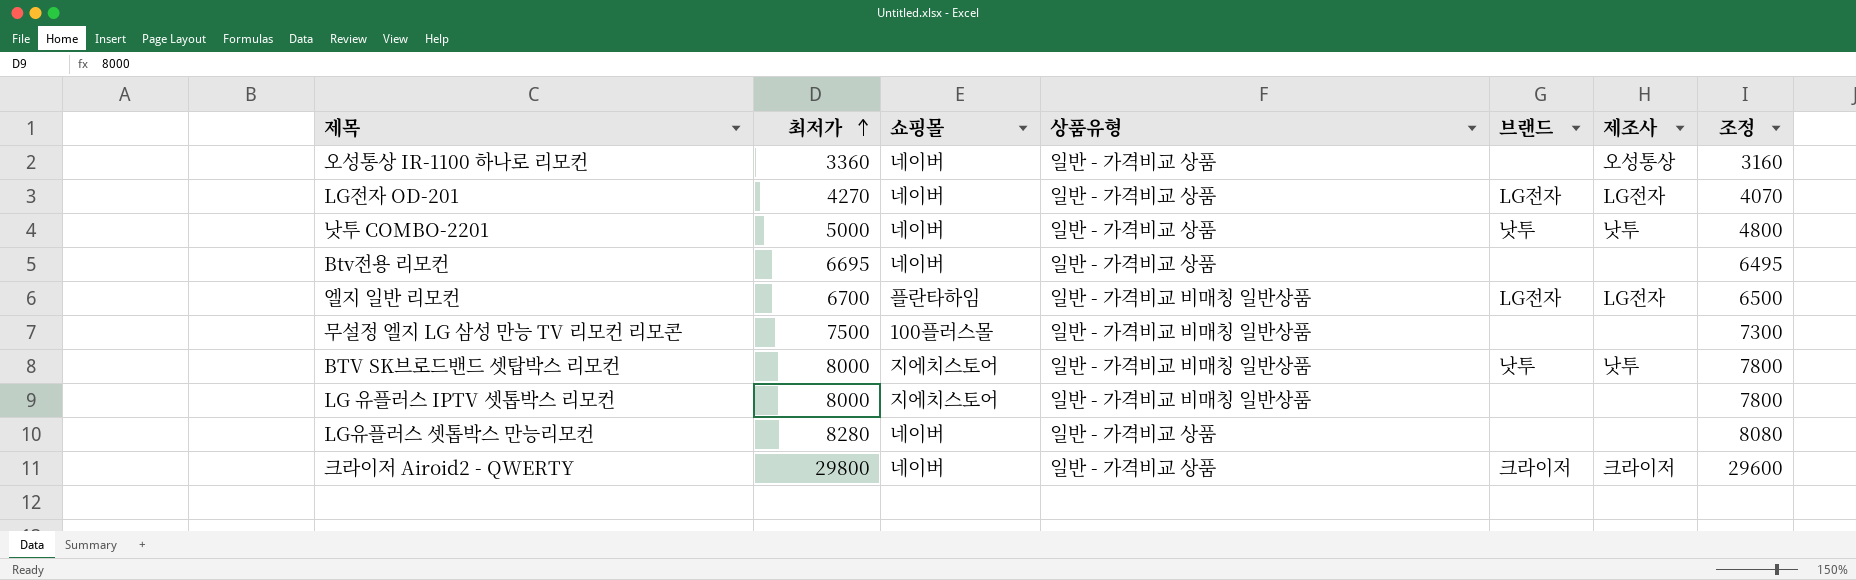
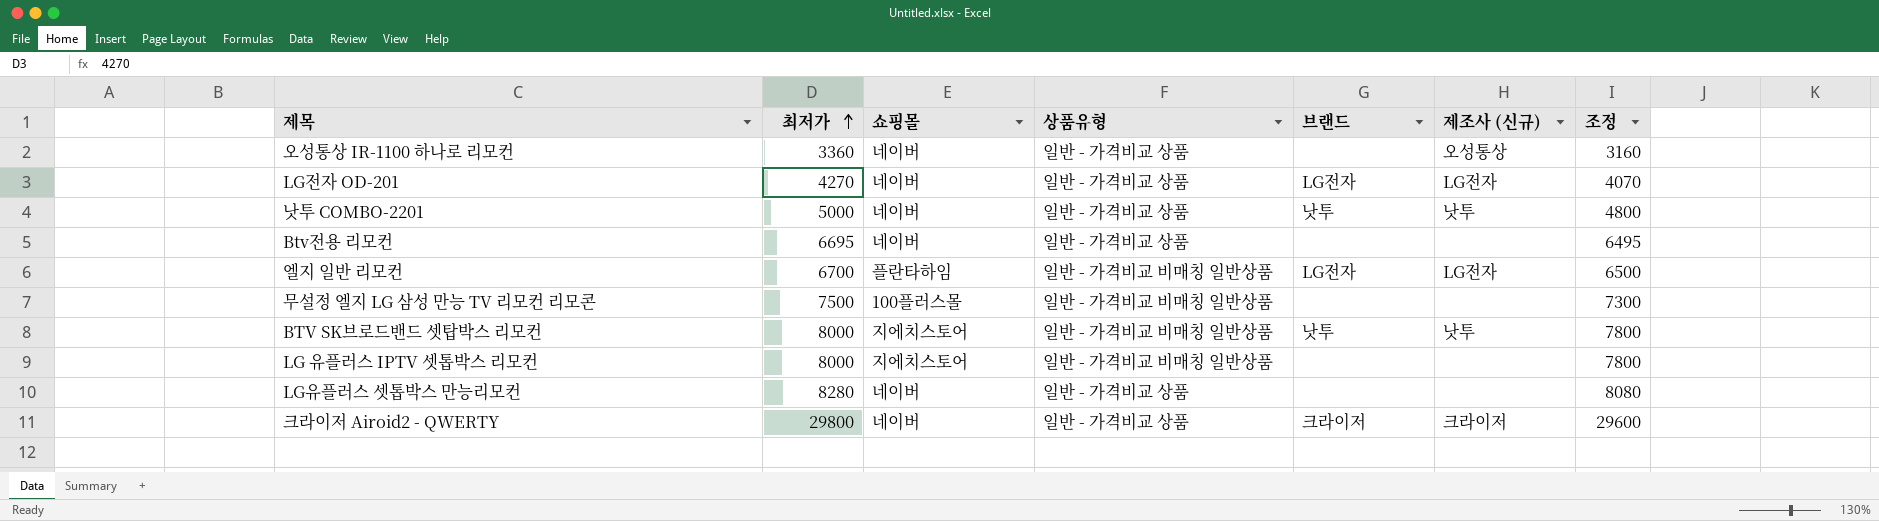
column name: 제조사 -> 제조사 (신규)

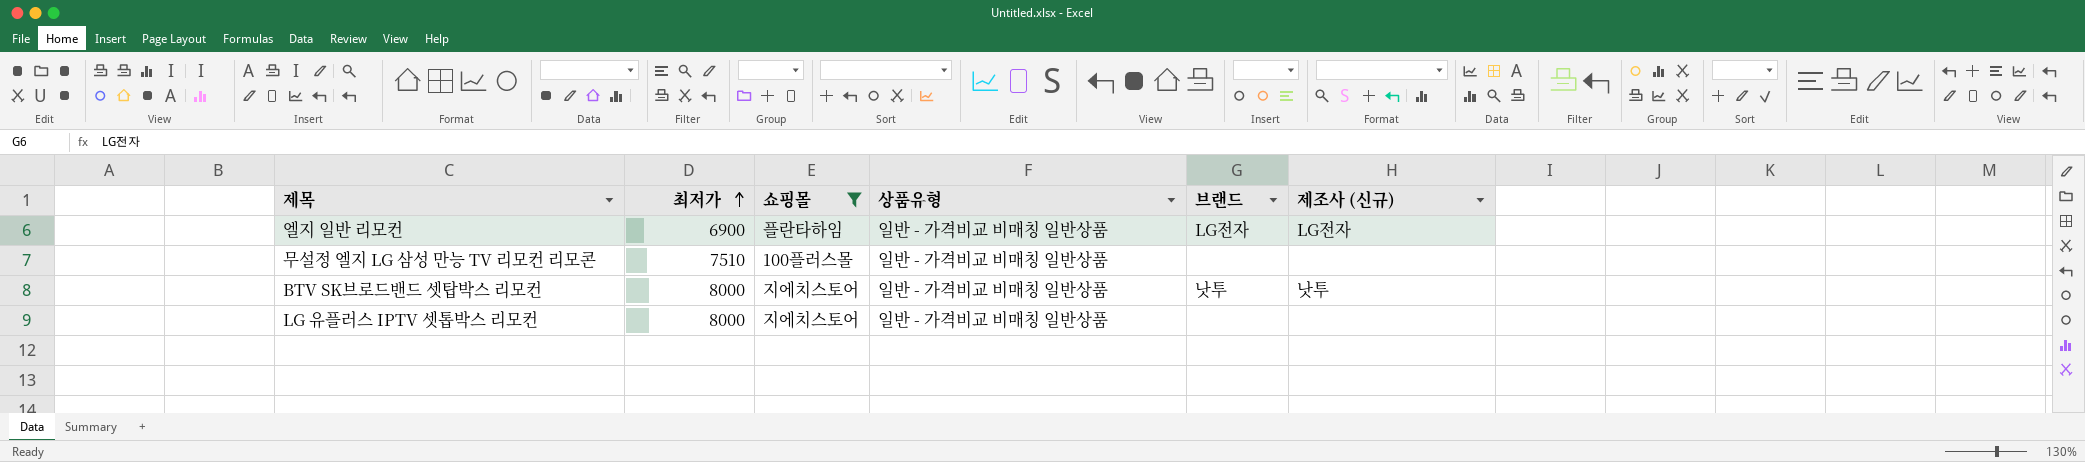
filter: none -> 쇼핑몰 != 네이버
column 조정 | formula: [최저가] - 200 -> none
엘지 일반 리모컨 | 최저가: 6700 -> 6900
무설정 엘지 LG 삼성 만능 TV 리모컨 리모콘 | 최저가: 7500 -> 7510

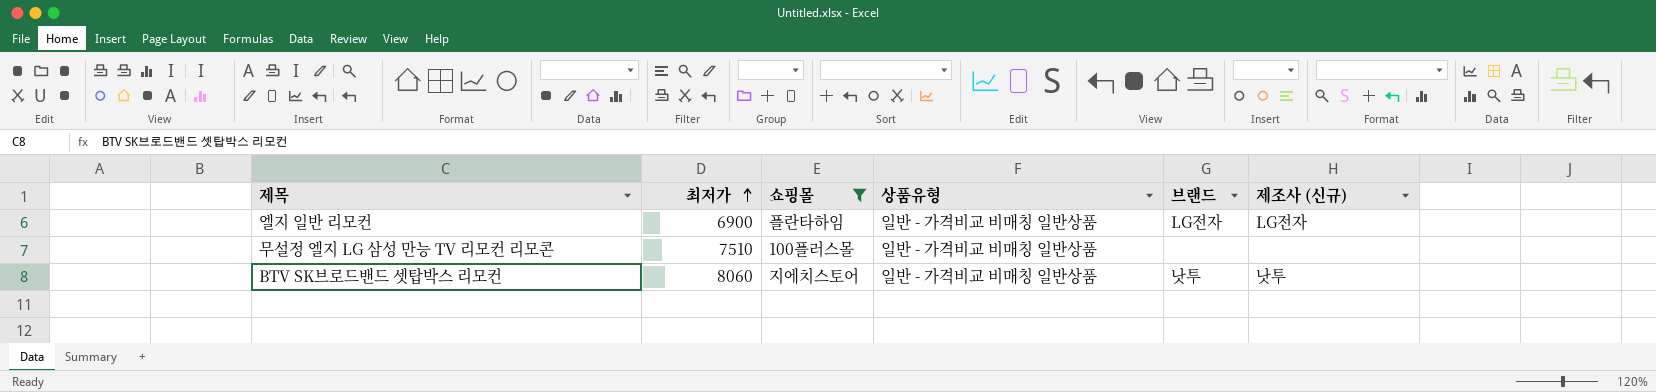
row LG 유플러스 IPTV 셋톱박스 리모컨: 8000 | 지에치스토어 | 일반 - 가격비교 비매칭 일반상품 | none | none -> none
BTV SK브로드밴드 셋탑박스 리모컨 | 최저가: 8000 -> 8060

